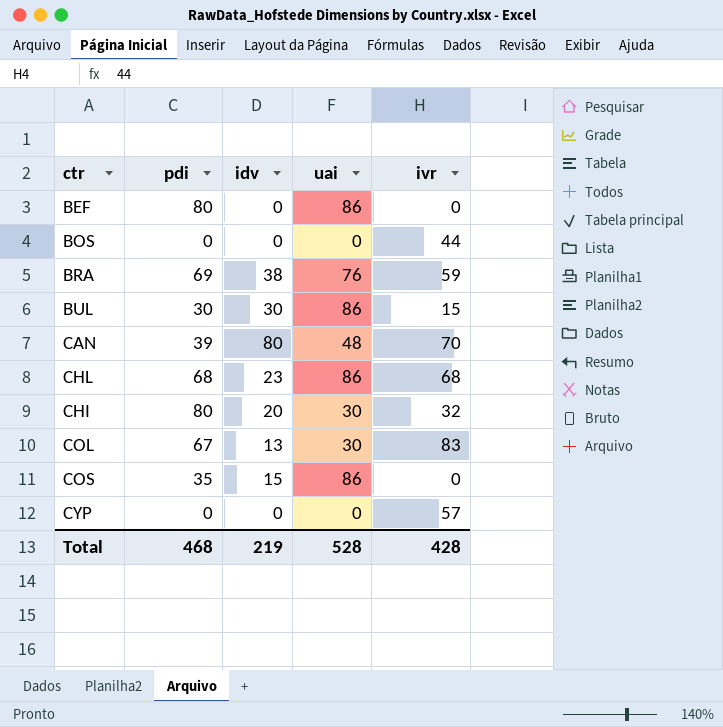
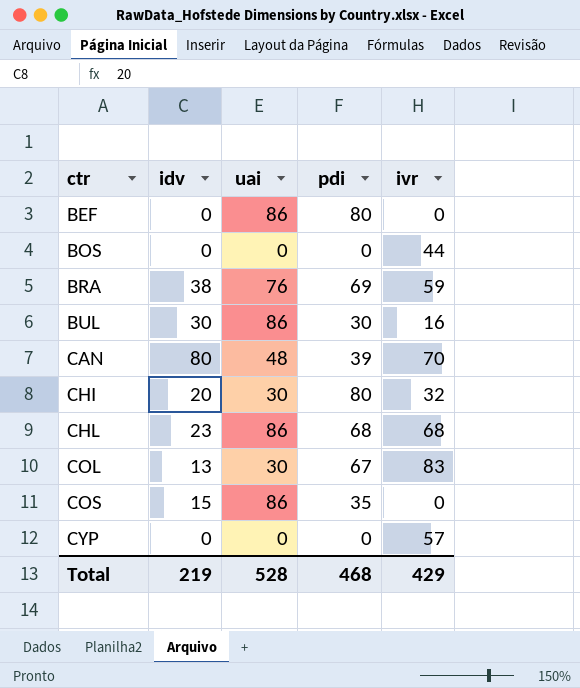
row order: none -> ctr ascending
column pdi | position: 2 -> 4
BUL | ivr: 15 -> 16
Total | ivr: 428 -> 429

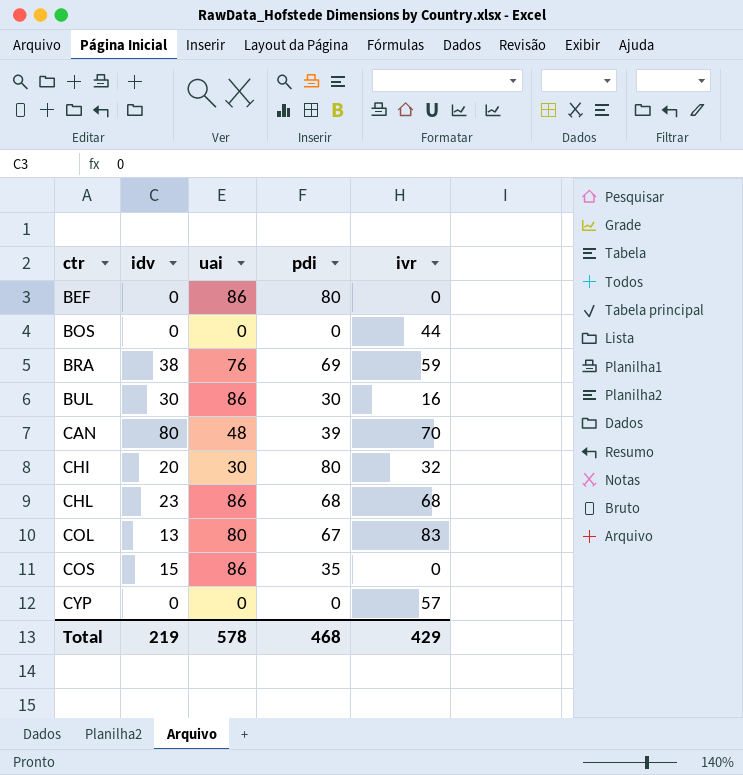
COL | uai: 30 -> 80
Total | uai: 528 -> 578

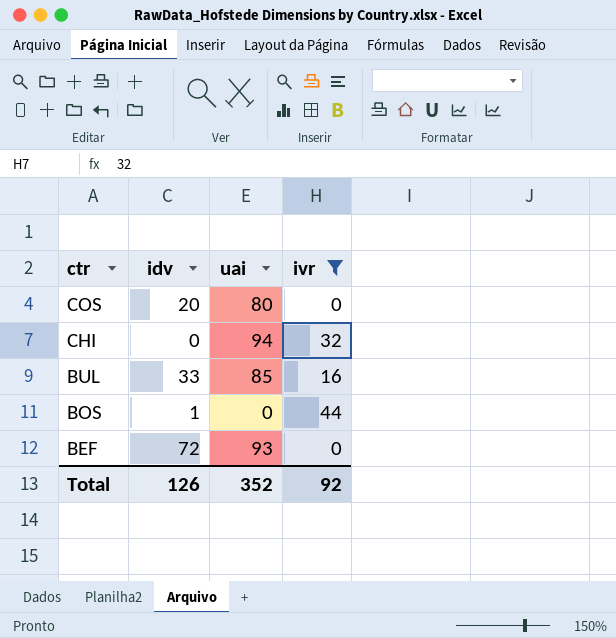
filter: none -> ivr <= 44
row order: ctr ascending -> ctr descending
column pdi | position: 4 -> none
COS | idv: 15 -> 20
COS | uai: 86 -> 80
CHI | idv: 20 -> 0
CHI | uai: 30 -> 94
BUL | idv: 30 -> 33
BUL | uai: 86 -> 85
BOS | idv: 0 -> 1
BEF | idv: 0 -> 72
BEF | uai: 86 -> 93
Total | idv: 219 -> 126
Total | uai: 578 -> 352
Total | ivr: 429 -> 92

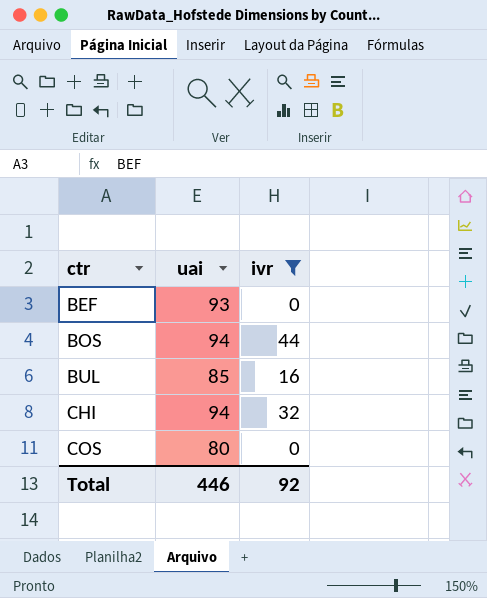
row order: ctr descending -> ctr ascending
column idv | position: 2 -> none
BOS | uai: 0 -> 94
Total | uai: 352 -> 446

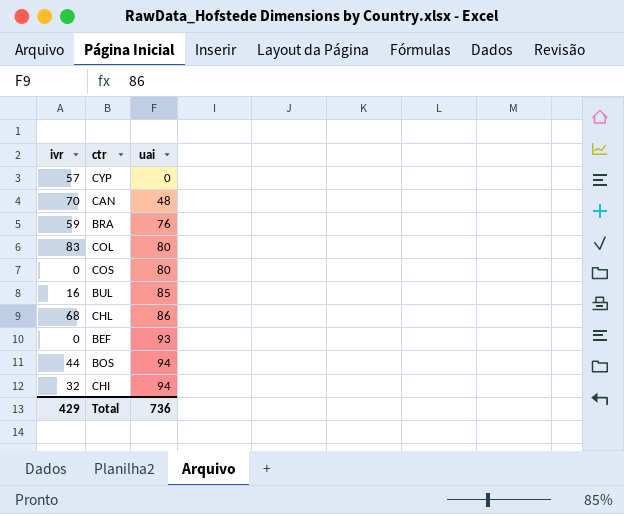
filter: ivr <= 44 -> none
row order: ctr ascending -> uai ascending
column ivr | position: 3 -> 1
Total | ivr: 92 -> 429
Total | uai: 446 -> 736

